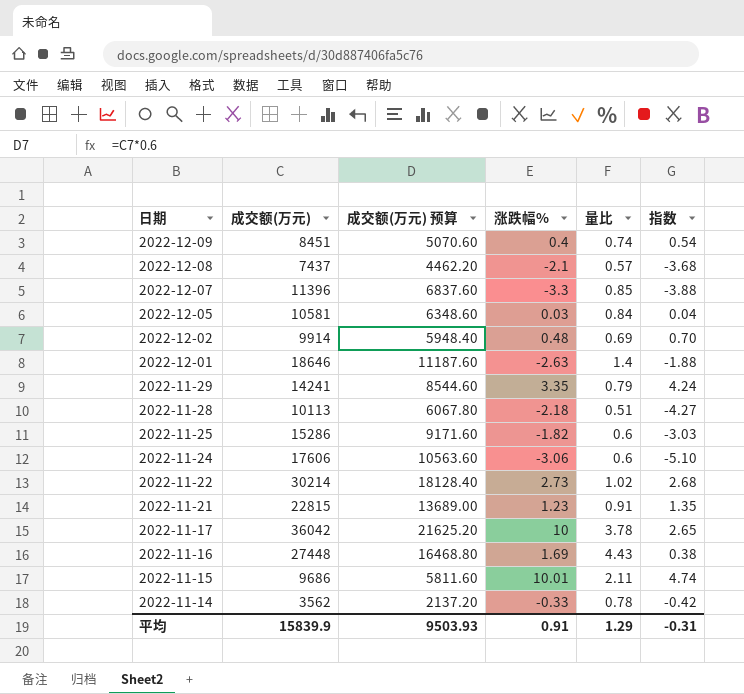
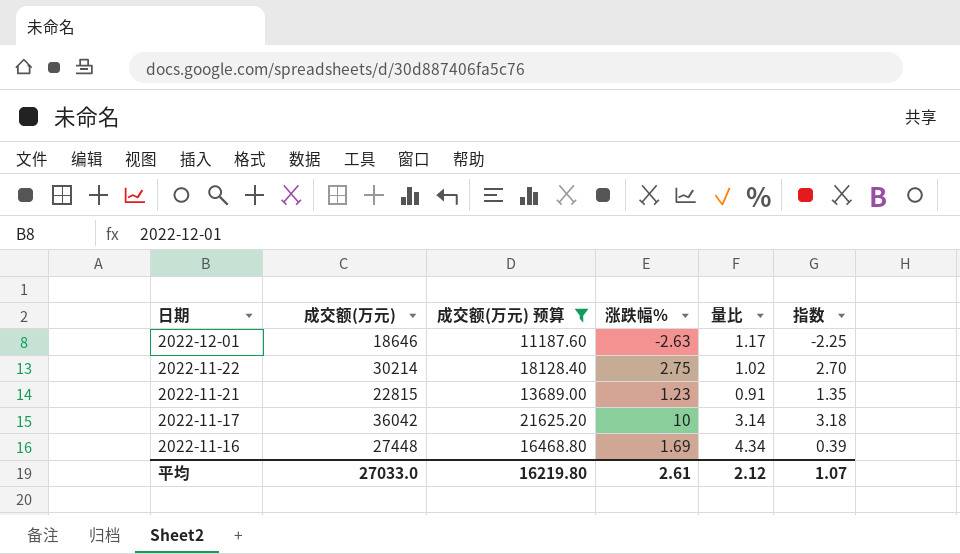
filter: none -> 成交额(万元) 预算 >= 11187.60
2022-12-01 | 量比: 1.4 -> 1.17
2022-12-01 | 指数: -1.88 -> -2.25
2022-11-22 | 涨跌幅%: 2.73 -> 2.75
2022-11-22 | 指数: 2.68 -> 2.70
2022-11-17 | 量比: 3.78 -> 3.14
2022-11-17 | 指数: 2.65 -> 3.18
2022-11-16 | 量比: 4.43 -> 4.34
2022-11-16 | 指数: 0.38 -> 0.39
平均 | 成交额(万元): 15839.9 -> 27033.0
平均 | 成交额(万元) 预算: 9503.93 -> 16219.80
平均 | 涨跌幅%: 0.91 -> 2.61
平均 | 量比: 1.29 -> 2.12
平均 | 指数: -0.31 -> 1.07

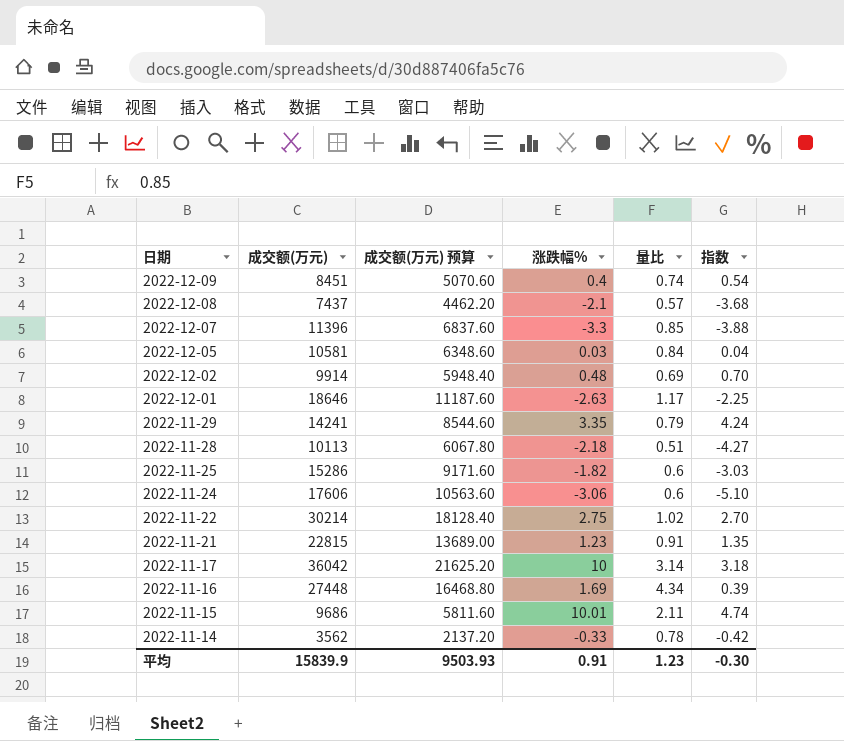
filter: 成交额(万元) 预算 >= 11187.60 -> none
平均 | 成交额(万元): 27033.0 -> 15839.9
平均 | 成交额(万元) 预算: 16219.80 -> 9503.93
平均 | 涨跌幅%: 2.61 -> 0.91
平均 | 量比: 2.12 -> 1.23
平均 | 指数: 1.07 -> -0.30

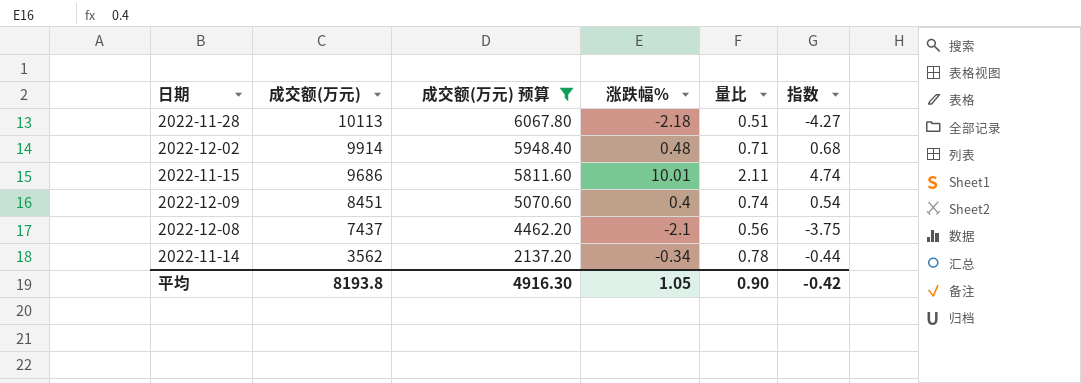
filter: none -> 成交额(万元) 预算 <= 6067.80
row order: 日期 descending -> 成交额(万元) descending
2022-12-02 | 量比: 0.69 -> 0.71
2022-12-02 | 指数: 0.70 -> 0.68
2022-12-08 | 量比: 0.57 -> 0.56
2022-12-08 | 指数: -3.68 -> -3.75
2022-11-14 | 涨跌幅%: -0.33 -> -0.34
2022-11-14 | 指数: -0.42 -> -0.44
平均 | 成交额(万元): 15839.9 -> 8193.8
平均 | 成交额(万元) 预算: 9503.93 -> 4916.30
平均 | 涨跌幅%: 0.91 -> 1.05
平均 | 量比: 1.23 -> 0.90
平均 | 指数: -0.30 -> -0.42

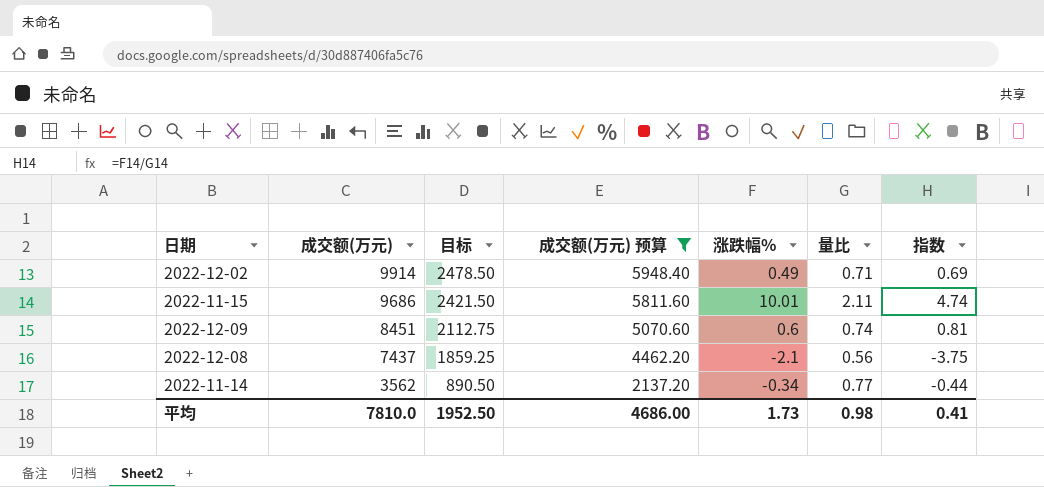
column 目标 | formula: none -> [成交额(万元)] * 0.25
row 2022-11-28: 10113 | 6067.80 | -2.18 | 0.51 | -4.27 -> none
2022-12-02 | 涨跌幅%: 0.48 -> 0.49
2022-12-02 | 指数: 0.68 -> 0.69
2022-12-09 | 涨跌幅%: 0.4 -> 0.6
2022-12-09 | 指数: 0.54 -> 0.81
2022-11-14 | 量比: 0.78 -> 0.77
平均 | 成交额(万元): 8193.8 -> 7810.0
平均 | 成交额(万元) 预算: 4916.30 -> 4686.00
平均 | 涨跌幅%: 1.05 -> 1.73
平均 | 量比: 0.90 -> 0.98
平均 | 指数: -0.42 -> 0.41

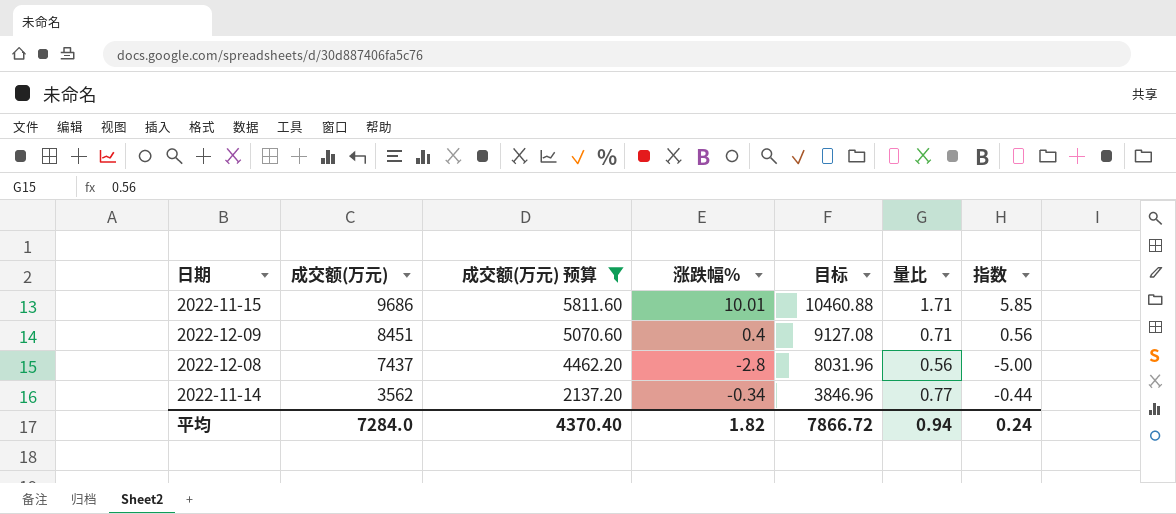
column 目标 | formula: [成交额(万元)] * 0.25 -> [成交额(万元)] * 1.08
column 目标 | position: 3 -> 5
row 2022-12-02: 9914 | 2478.50 | 5948.40 | 0.49 | 0.71 | 0.69 -> none
2022-11-15 | 量比: 2.11 -> 1.71
2022-11-15 | 指数: 4.74 -> 5.85
2022-12-09 | 涨跌幅%: 0.6 -> 0.4
2022-12-09 | 量比: 0.74 -> 0.71
2022-12-09 | 指数: 0.81 -> 0.56
2022-12-08 | 涨跌幅%: -2.1 -> -2.8
2022-12-08 | 指数: -3.75 -> -5.00
平均 | 成交额(万元): 7810.0 -> 7284.0
平均 | 成交额(万元) 预算: 4686.00 -> 4370.40
平均 | 涨跌幅%: 1.73 -> 1.82
平均 | 目标: 1952.50 -> 7866.72
平均 | 量比: 0.98 -> 0.94
平均 | 指数: 0.41 -> 0.24

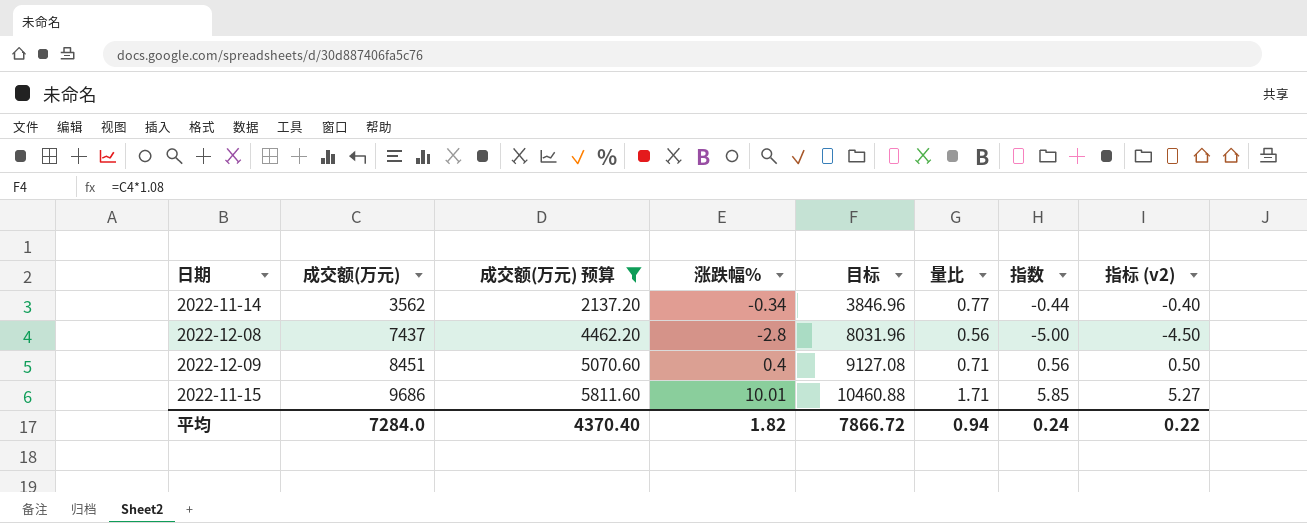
row order: 成交额(万元) descending -> 成交额(万元) ascending
column 指标 (v2) | formula: none -> [指数] * 0.9

